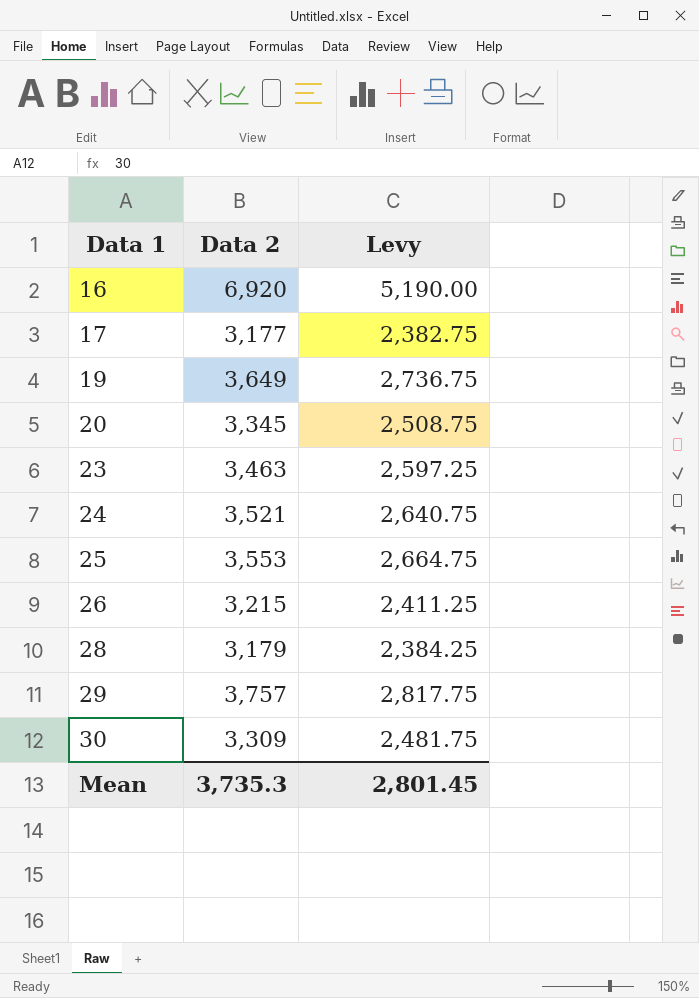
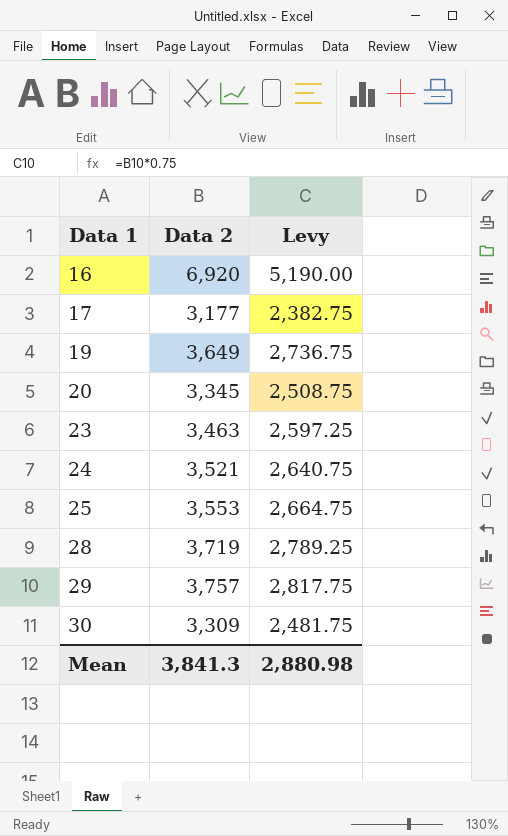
row 26: 3,215 | 2,411.25 -> none
28 | Data 2: 3,179 -> 3,719
28 | Levy: 2,384.25 -> 2,789.25
Mean | Data 2: 3,735.3 -> 3,841.3
Mean | Levy: 2,801.45 -> 2,880.98

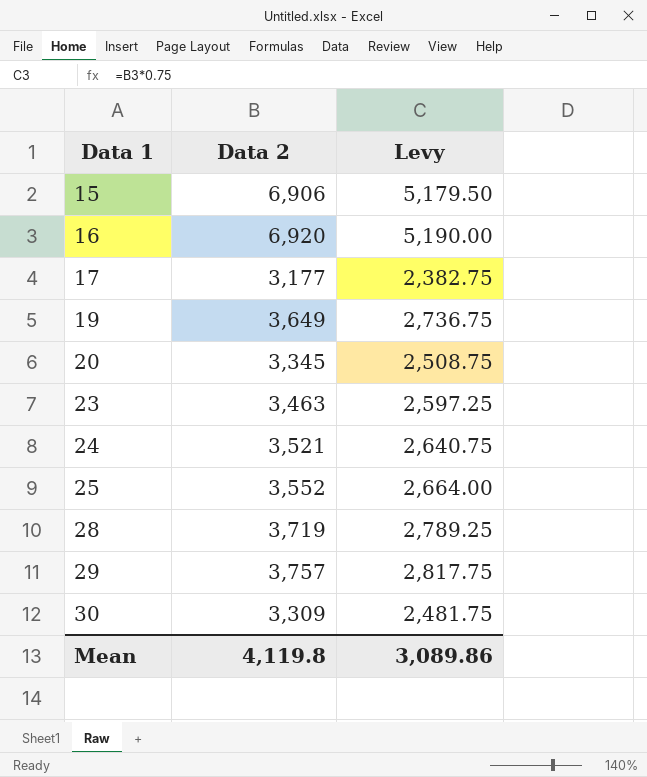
row 15: none -> 6,906 | 5,179.50
25 | Data 2: 3,553 -> 3,552
25 | Levy: 2,664.75 -> 2,664.00
Mean | Data 2: 3,841.3 -> 4,119.8
Mean | Levy: 2,880.98 -> 3,089.86

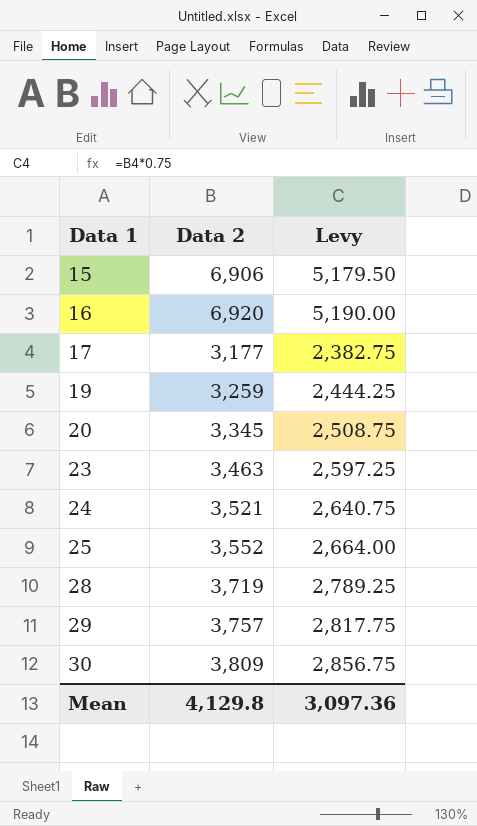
19 | Data 2: 3,649 -> 3,259
19 | Levy: 2,736.75 -> 2,444.25
30 | Data 2: 3,309 -> 3,809
30 | Levy: 2,481.75 -> 2,856.75
Mean | Data 2: 4,119.8 -> 4,129.8
Mean | Levy: 3,089.86 -> 3,097.36

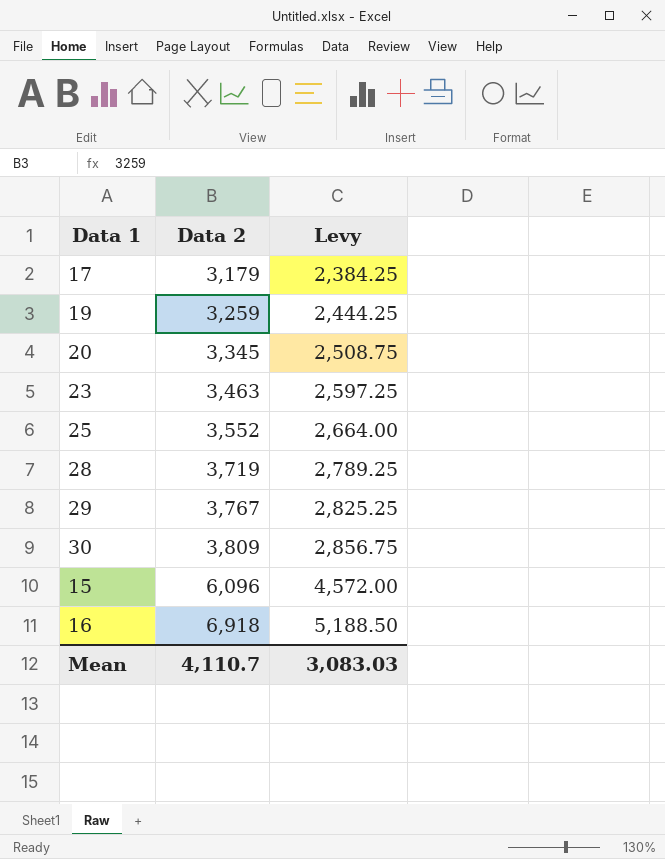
row order: Data 1 ascending -> Data 2 ascending
row 24: 3,521 | 2,640.75 -> none
17 | Data 2: 3,177 -> 3,179
17 | Levy: 2,382.75 -> 2,384.25
29 | Data 2: 3,757 -> 3,767
29 | Levy: 2,817.75 -> 2,825.25
15 | Data 2: 6,906 -> 6,096
15 | Levy: 5,179.50 -> 4,572.00
16 | Data 2: 6,920 -> 6,918
16 | Levy: 5,190.00 -> 5,188.50
Mean | Data 2: 4,129.8 -> 4,110.7
Mean | Levy: 3,097.36 -> 3,083.03

